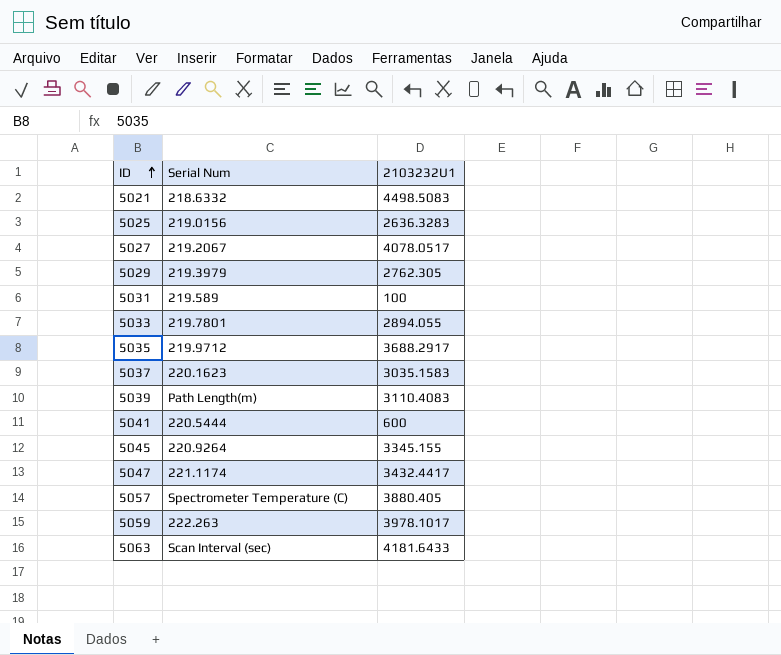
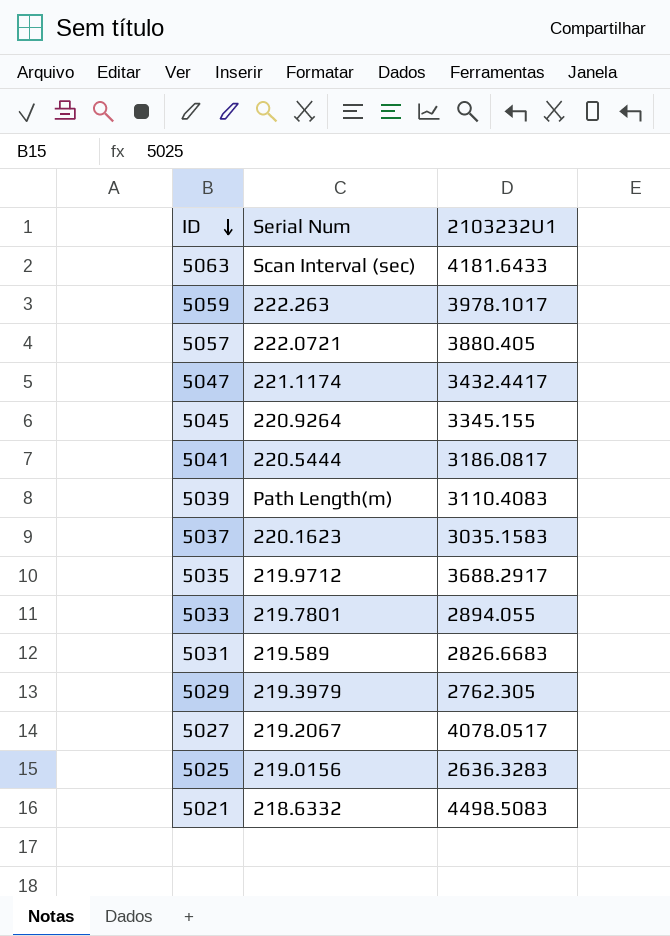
row order: ID ascending -> ID descending
5057 | Serial Num: Spectrometer Temperature (C) -> 222.0721
5041 | 2103232U1: 600 -> 3186.0817
5031 | 2103232U1: 100 -> 2826.6683

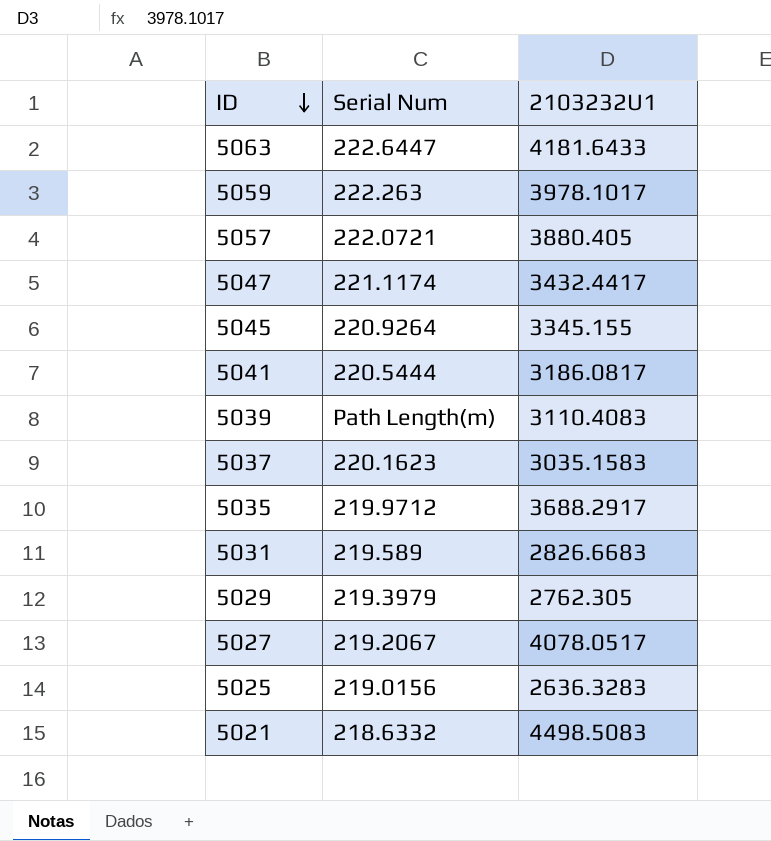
row 5033: 219.7801 | 2894.055 -> none
5063 | Serial Num: Scan Interval (sec) -> 222.6447

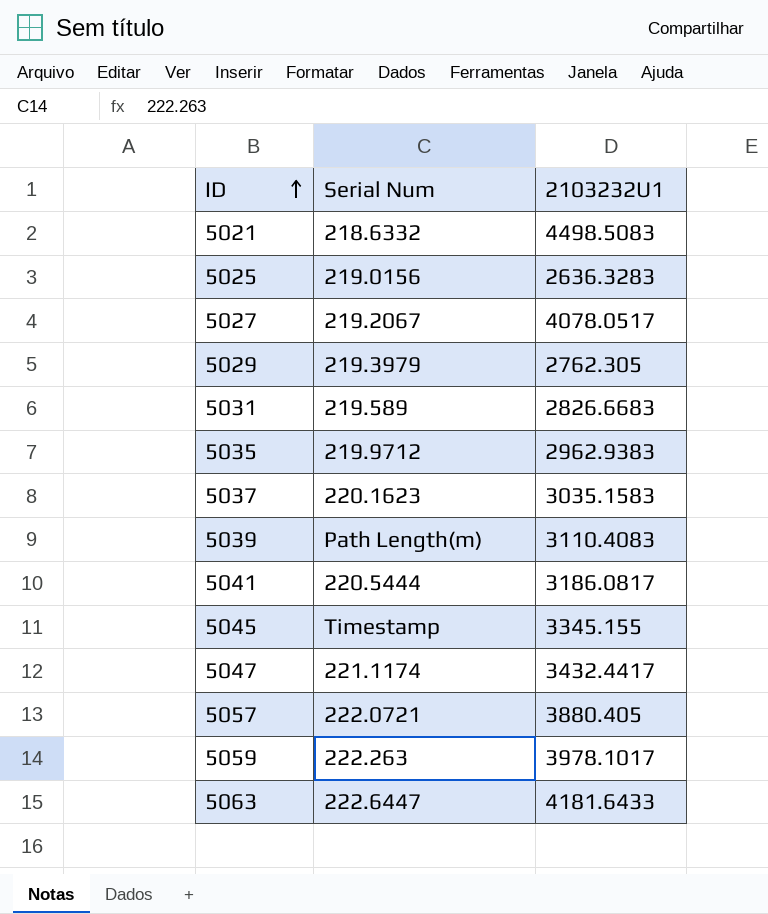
row order: ID descending -> ID ascending
5035 | 2103232U1: 3688.2917 -> 2962.9383
5045 | Serial Num: 220.9264 -> Timestamp

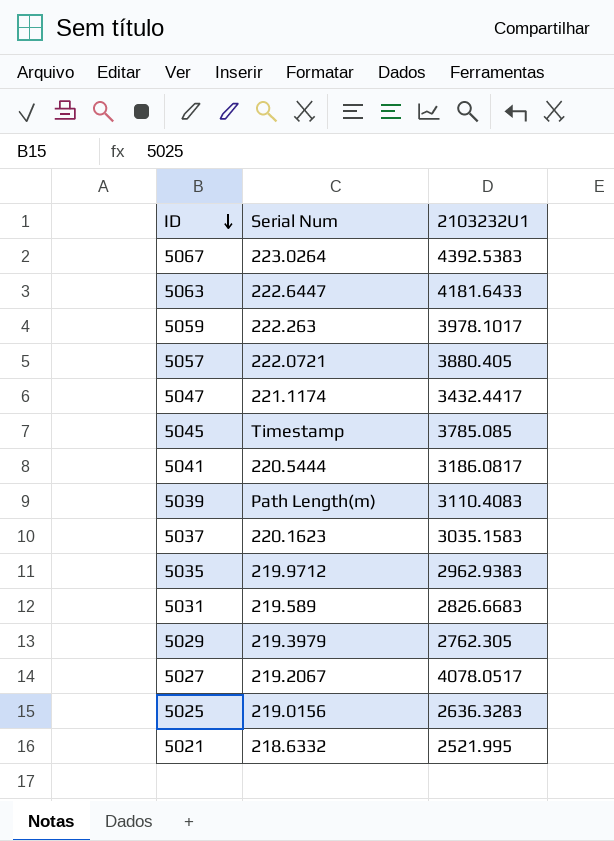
row order: ID ascending -> ID descending
row 5067: none -> 223.0264 | 4392.5383
5045 | 2103232U1: 3345.155 -> 3785.085
5021 | 2103232U1: 4498.5083 -> 2521.995

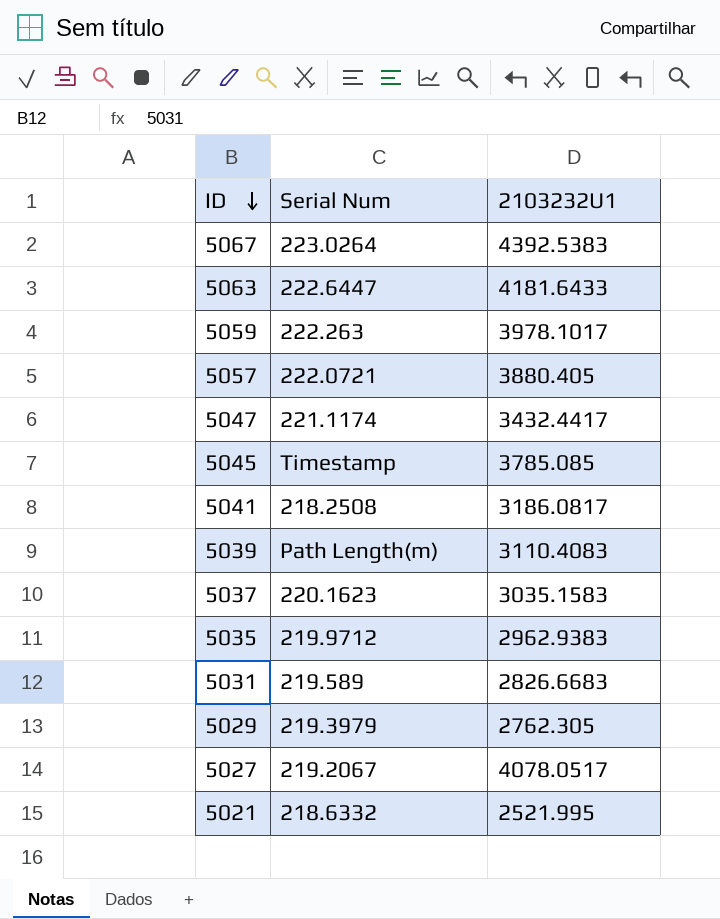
row 5025: 219.0156 | 2636.3283 -> none
5041 | Serial Num: 220.5444 -> 218.2508

